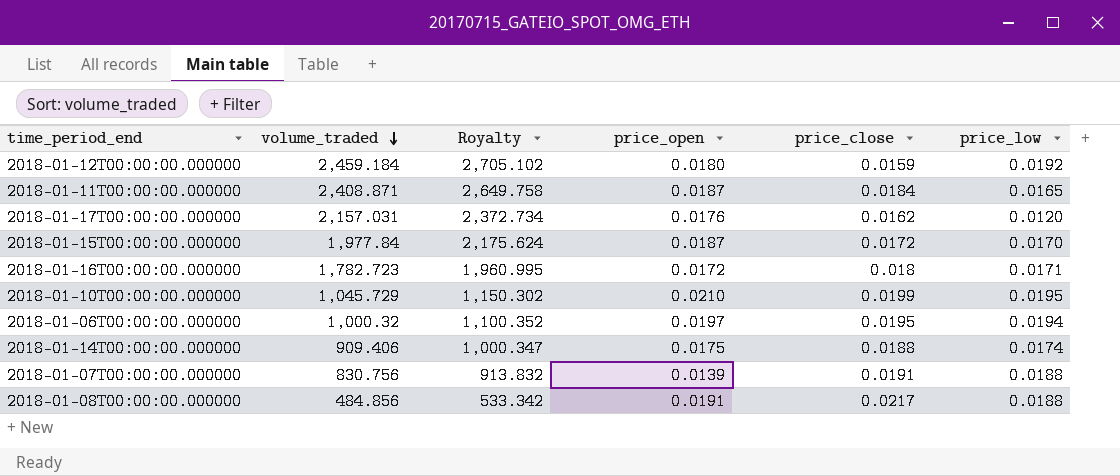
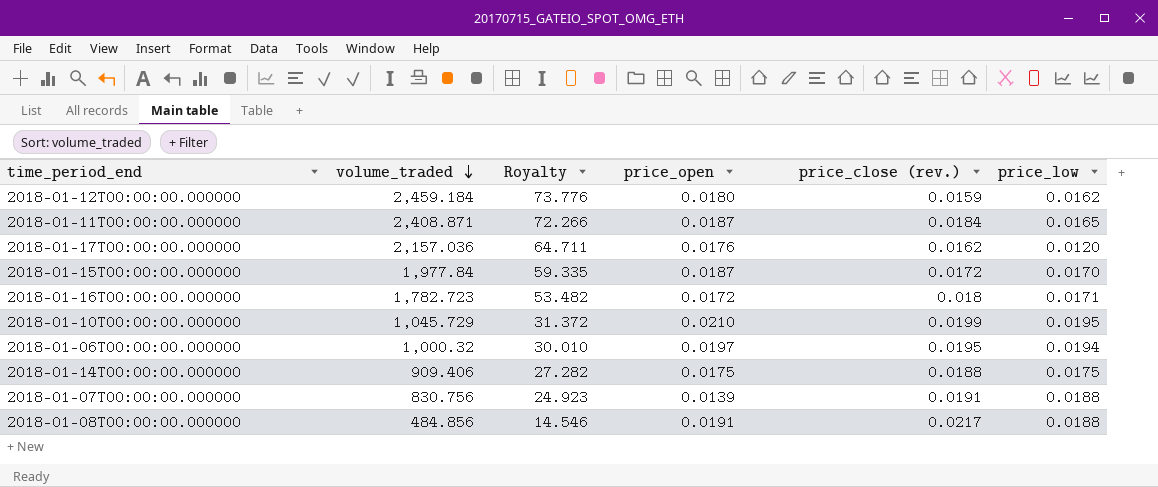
column Royalty | formula: [volume_traded] * 1.1 -> [volume_traded] * 0.03
column name: price_close -> price_close (rev.)
2018-01-12T00:00:00.000000 | price_low: 0.0192 -> 0.0162
2018-01-17T00:00:00.000000 | volume_traded: 2,157.031 -> 2,157.036
2018-01-14T00:00:00.000000 | price_low: 0.0174 -> 0.0175

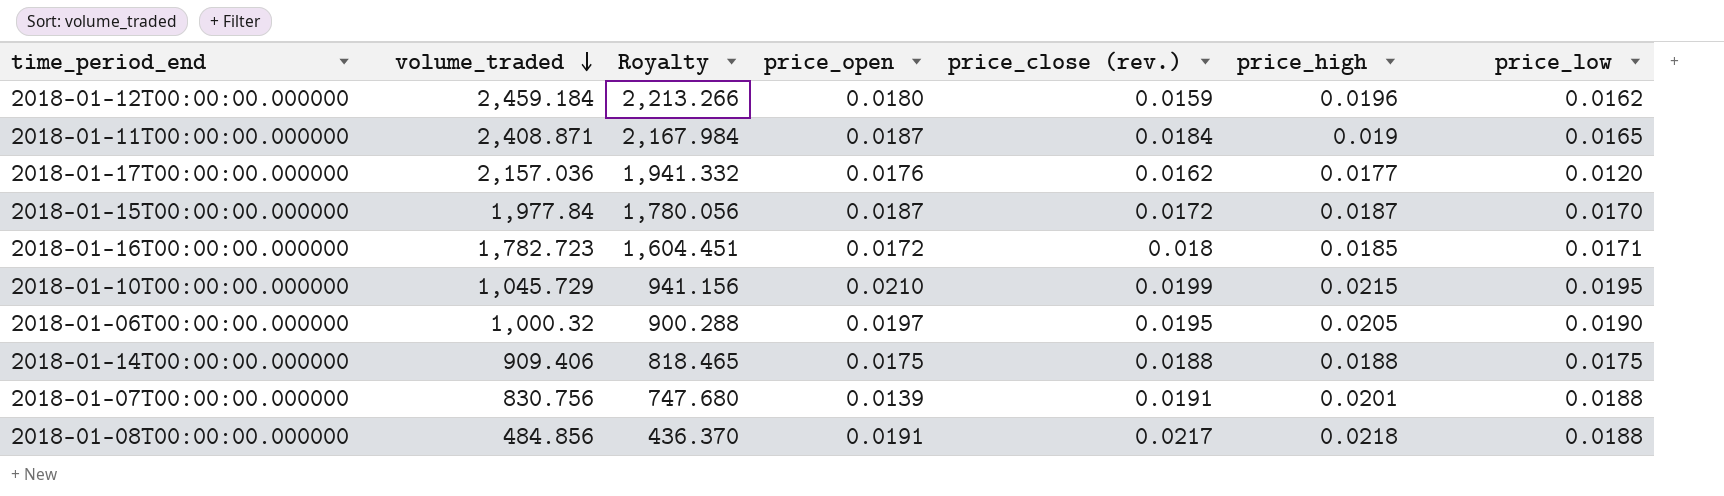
column Royalty | formula: [volume_traded] * 0.03 -> [volume_traded] * 0.9
column price_high | position: none -> 6
2018-01-06T00:00:00.000000 | price_low: 0.0194 -> 0.0190

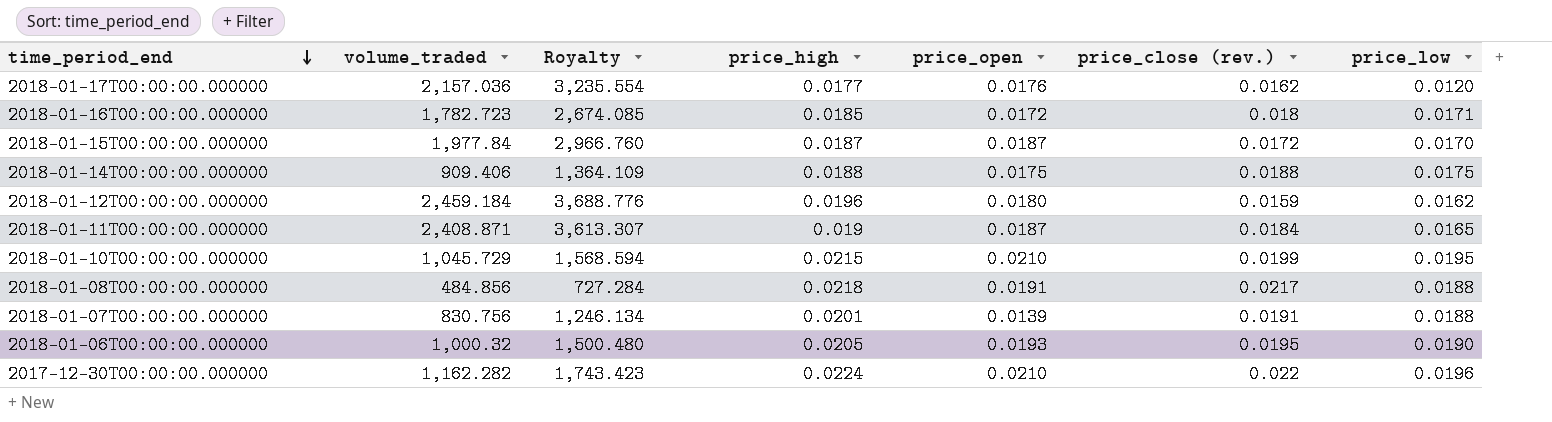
row order: volume_traded descending -> time_period_end descending
column Royalty | formula: [volume_traded] * 0.9 -> [volume_traded] * 1.5
column price_high | position: 6 -> 4
2018-01-06T00:00:00.000000 | price_open: 0.0197 -> 0.0193
row 2017-12-30T00:00:00.000000: none -> 1,162.282 | 1,743.423 | 0.0224 | 0.0210 | 0.022 | 0.0196

